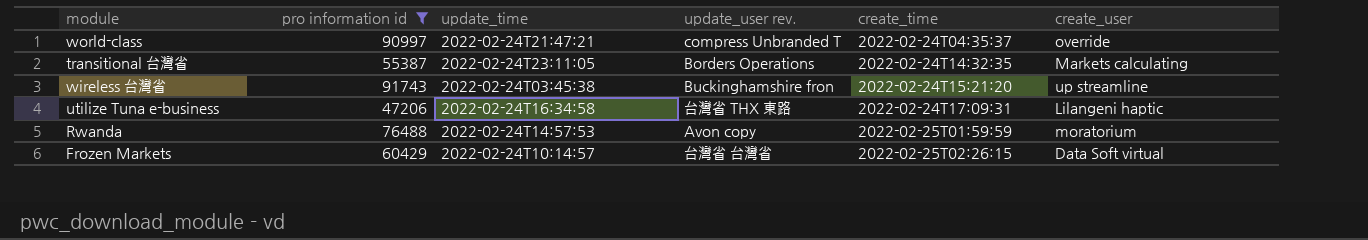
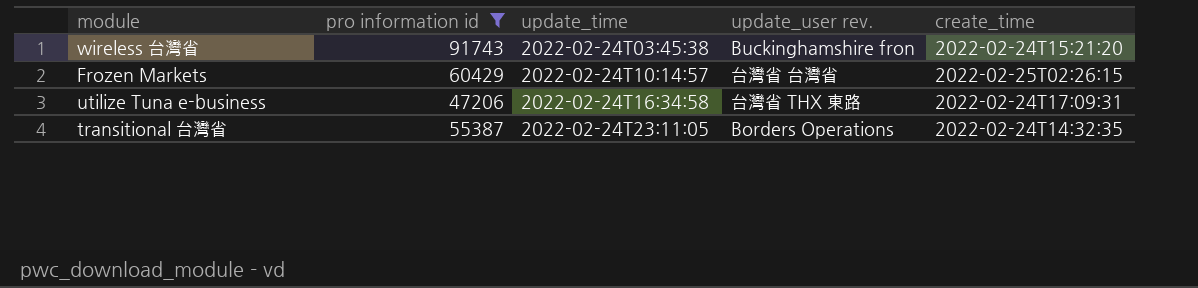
row order: create_time ascending -> update_time ascending
column create_user | position: 6 -> none
row world-class: 90997 | 2022-02-24T21:47:21 | compress Unbranded T | 2022-02-24T04:35:37 | override -> none
row Rwanda: 76488 | 2022-02-24T14:57:53 | Avon copy | 2022-02-25T01:59:59 | moratorium -> none

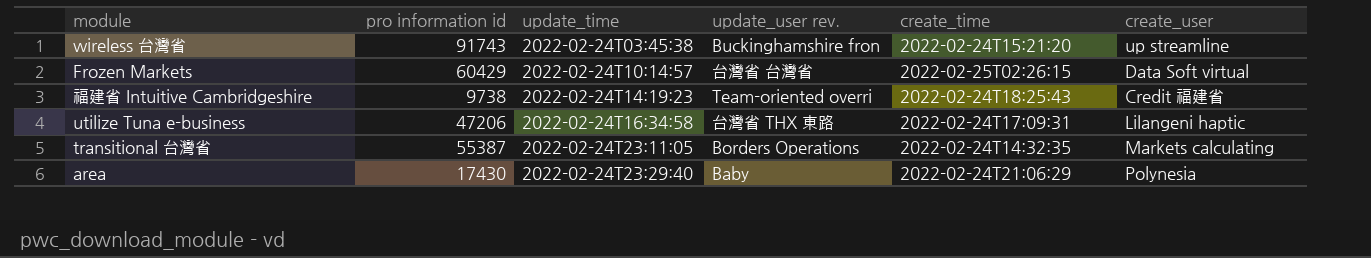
filter: pro information id >= 47206 -> none
column create_user | position: none -> 6

